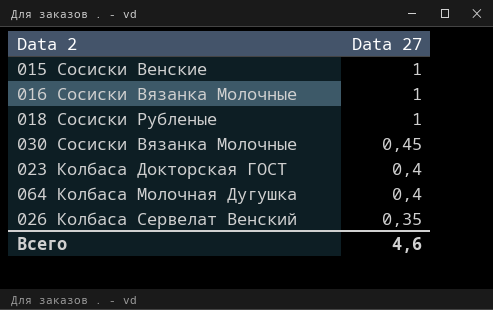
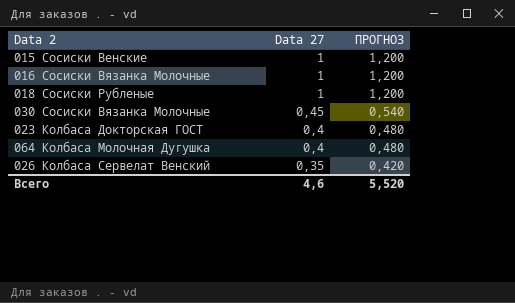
column ПРОГНОЗ | formula: none -> [Data 27] * 1,2

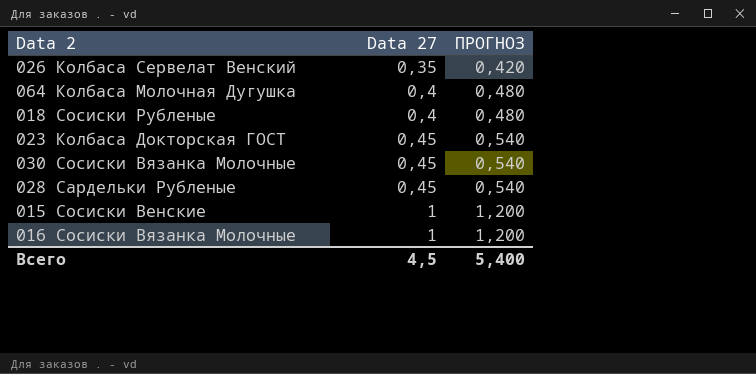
row order: Data 27 descending -> Data 27 ascending
018 Сосиски Рубленые | Data 27: 1 -> 0,4
018 Сосиски Рубленые | ПРОГНОЗ: 1,200 -> 0,480
023 Колбаса Докторская ГОСТ | Data 27: 0,4 -> 0,45
023 Колбаса Докторская ГОСТ | ПРОГНОЗ: 0,480 -> 0,540
row 028 Сардельки Рубленые: none -> 0,45 | 0,540
Всего | Data 27: 4,6 -> 4,5
Всего | ПРОГНОЗ: 5,520 -> 5,400

